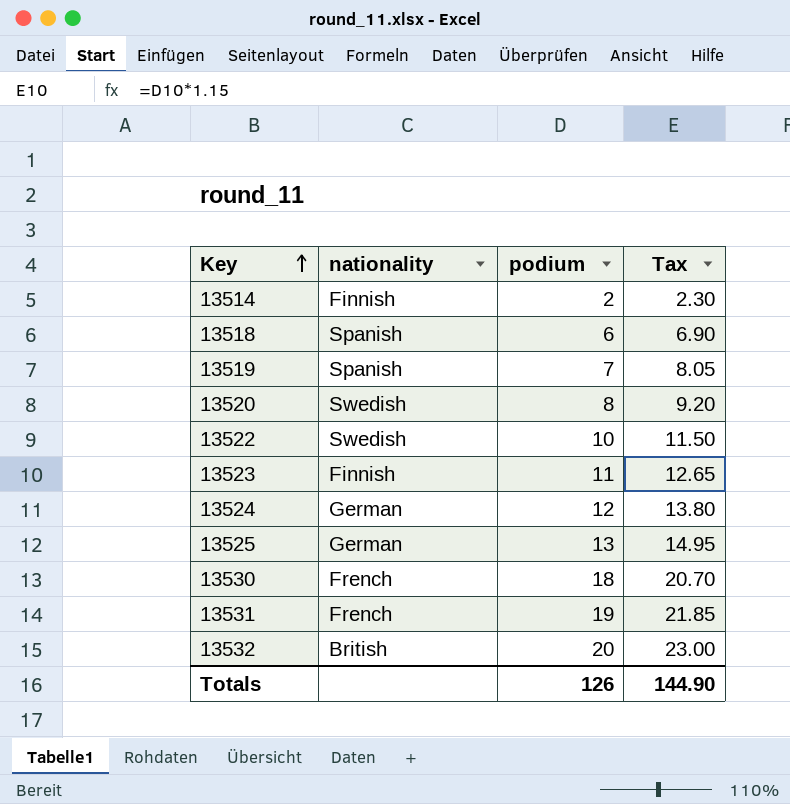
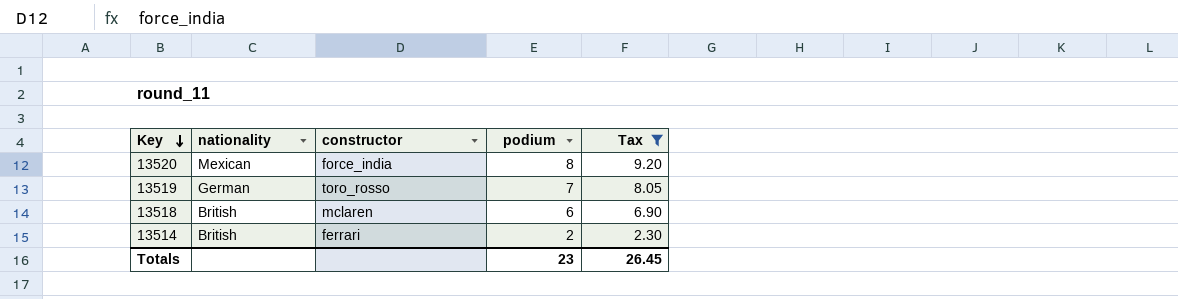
filter: none -> Tax <= 9.20
row order: Key ascending -> Key descending
column constructor | position: none -> 3
13520 | nationality: Swedish -> Mexican
13519 | nationality: Spanish -> German
13518 | nationality: Spanish -> British
13514 | nationality: Finnish -> British
Totals | podium: 126 -> 23
Totals | Tax: 144.90 -> 26.45

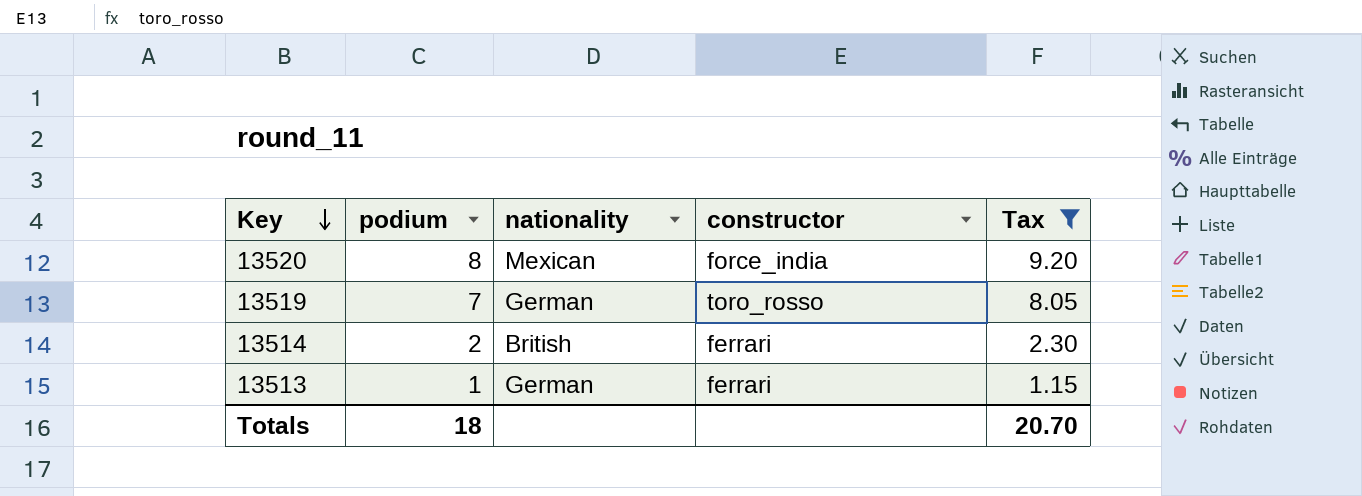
column podium | position: 4 -> 2
row 13518: British | mclaren | 6 | 6.90 -> none
row 13513: none -> 1 | German | ferrari | 1.15
Totals | podium: 23 -> 18
Totals | Tax: 26.45 -> 20.70

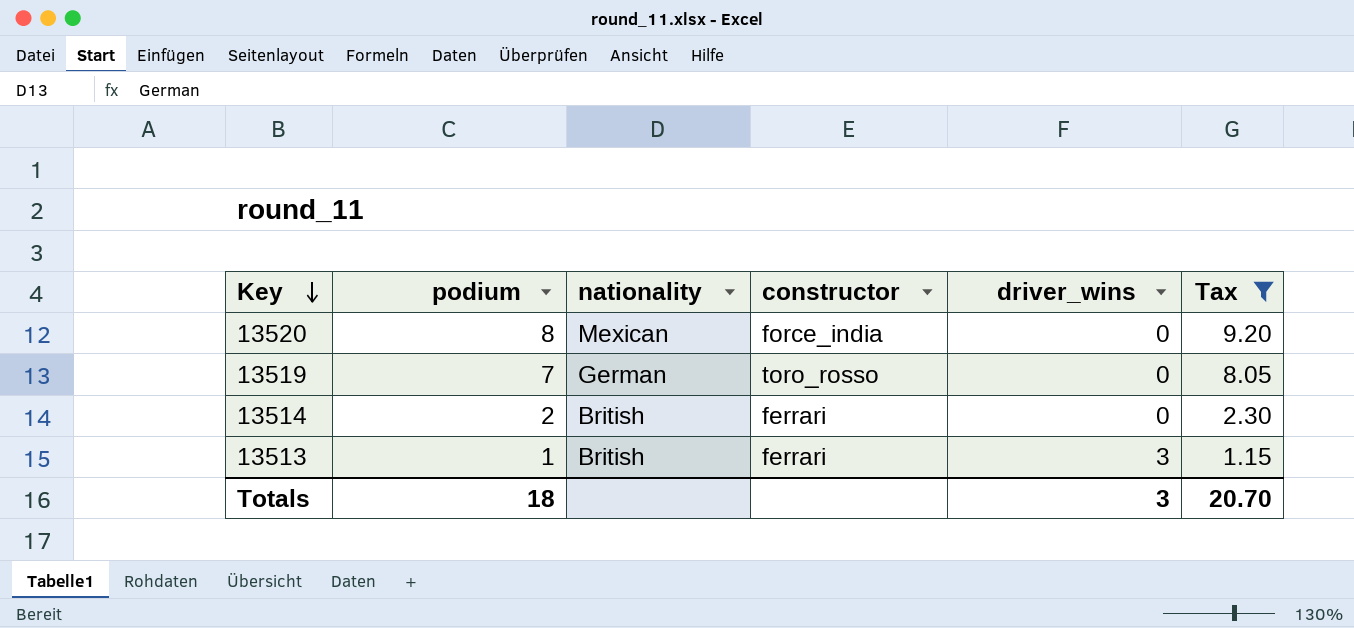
column driver_wins | position: none -> 5
13513 | nationality: German -> British

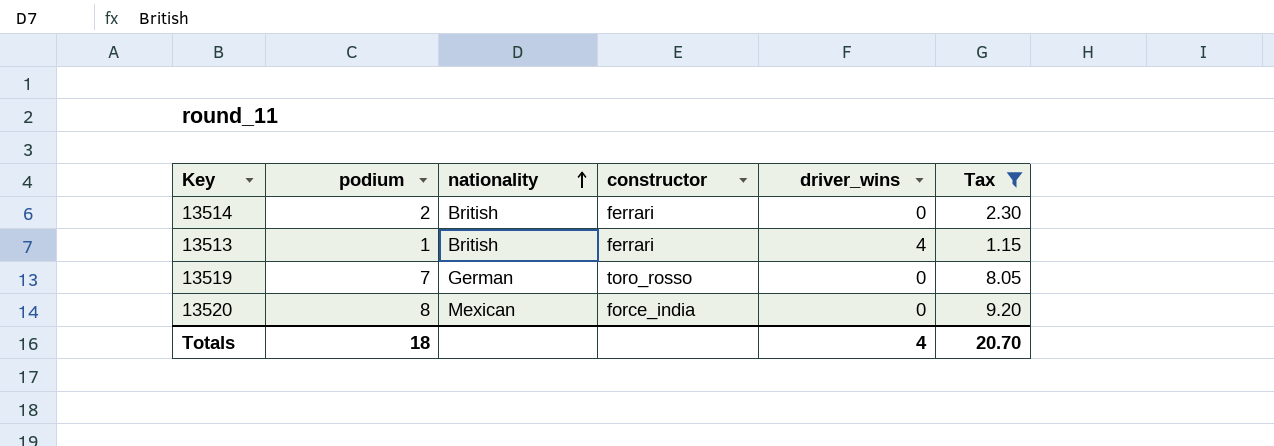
row order: Key descending -> nationality ascending
13513 | driver_wins: 3 -> 4
Totals | driver_wins: 3 -> 4

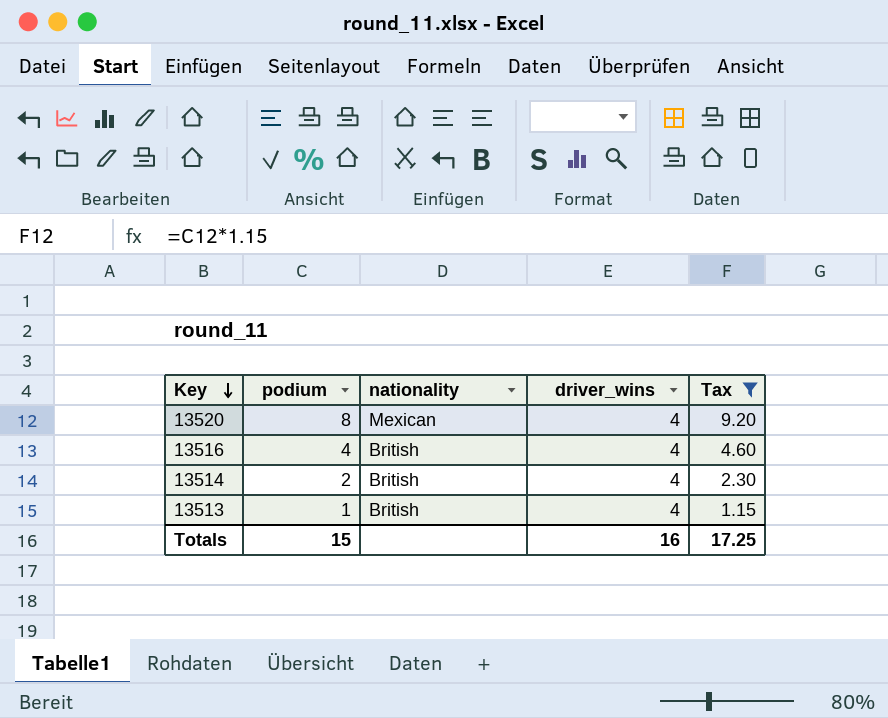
row order: nationality ascending -> Key descending
column constructor | position: 4 -> none
row 13519: 7 | German | toro_rosso | 0 | 8.05 -> none
13520 | driver_wins: 0 -> 4
row 13516: none -> 4 | British | 4 | 4.60
13514 | driver_wins: 0 -> 4
Totals | podium: 18 -> 15
Totals | driver_wins: 4 -> 16
Totals | Tax: 20.70 -> 17.25

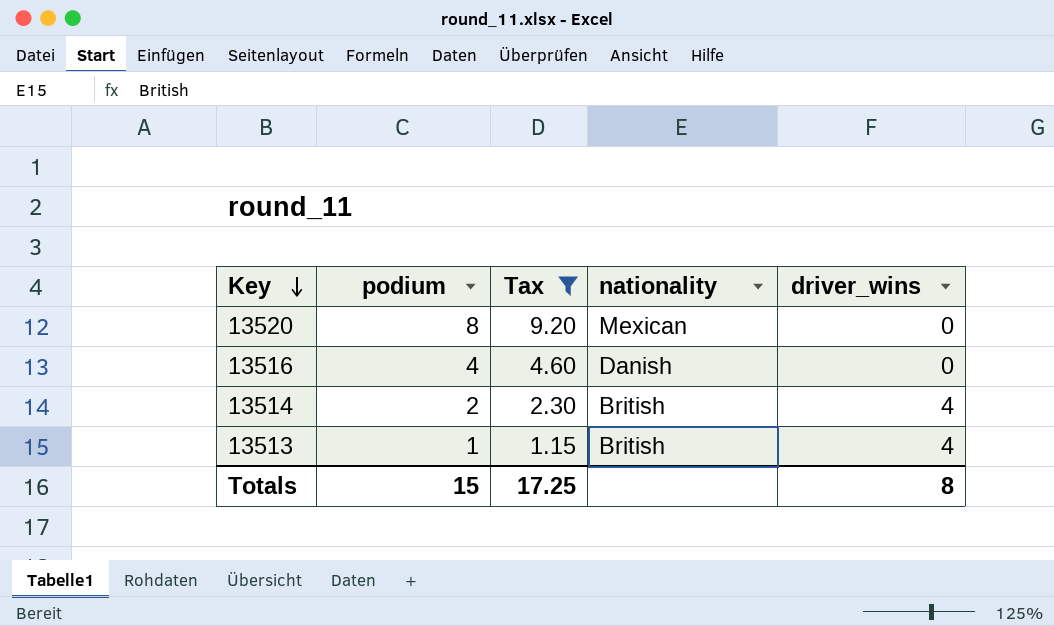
column Tax | position: 5 -> 3
13520 | driver_wins: 4 -> 0
13516 | nationality: British -> Danish
13516 | driver_wins: 4 -> 0
Totals | driver_wins: 16 -> 8

